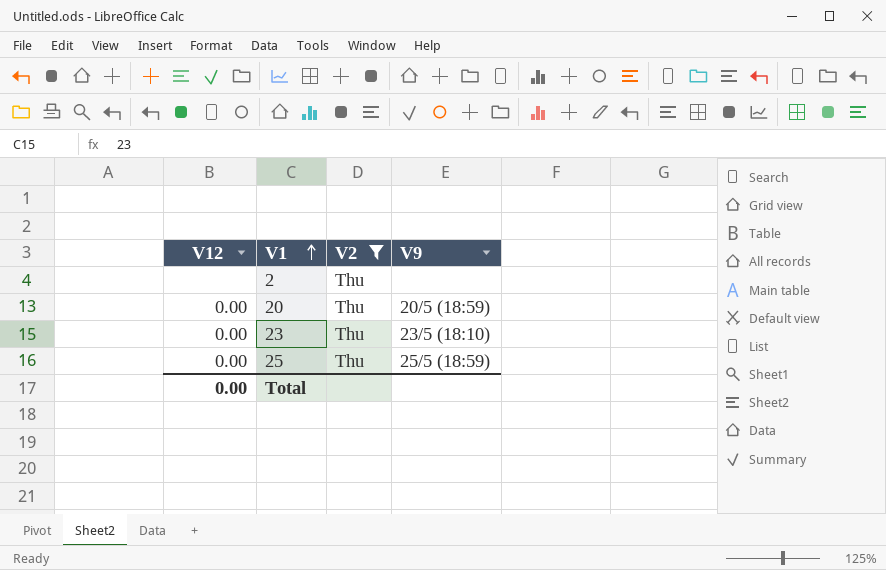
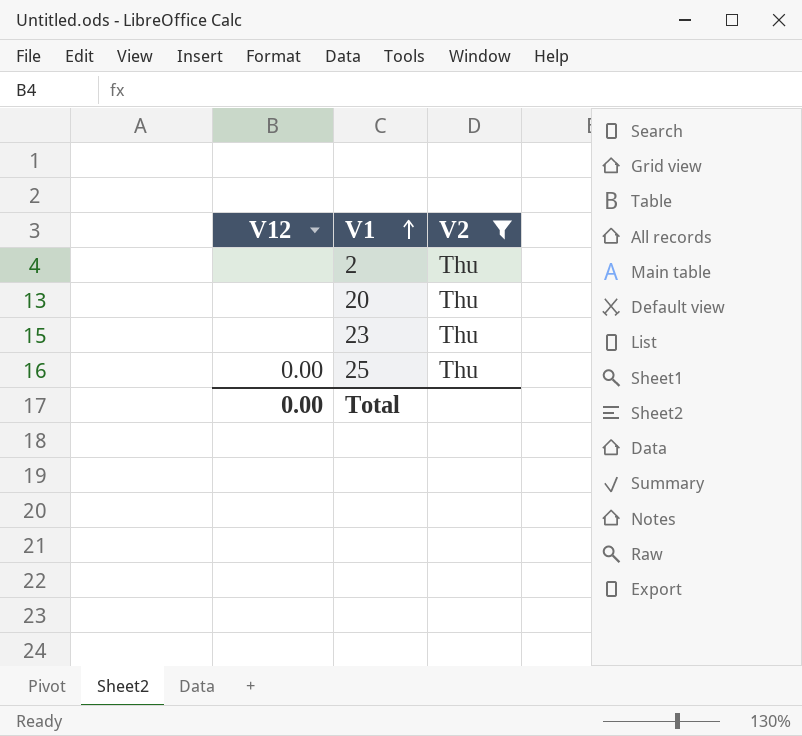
column V9 | position: 4 -> none
20 | V12: 0.00 -> none
23 | V12: 0.00 -> none

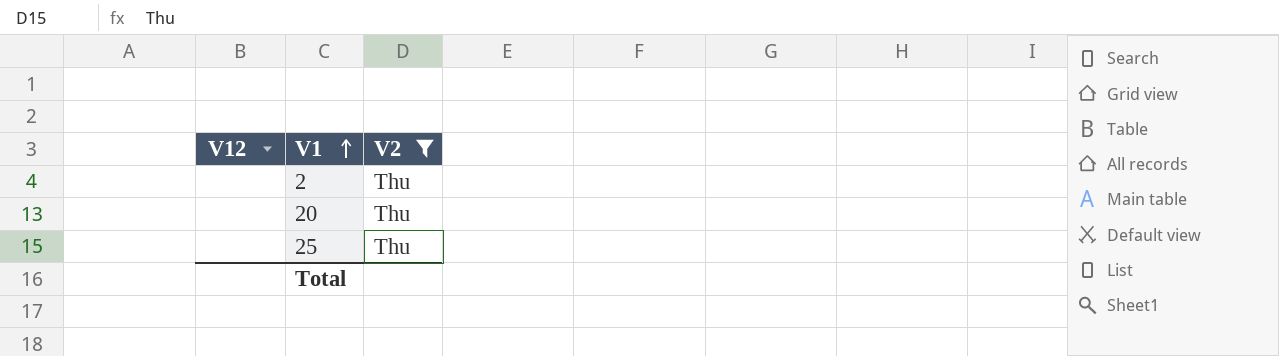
row 23: none | Thu -> none
25 | V12: 0.00 -> none
Total | V12: 0.00 -> none

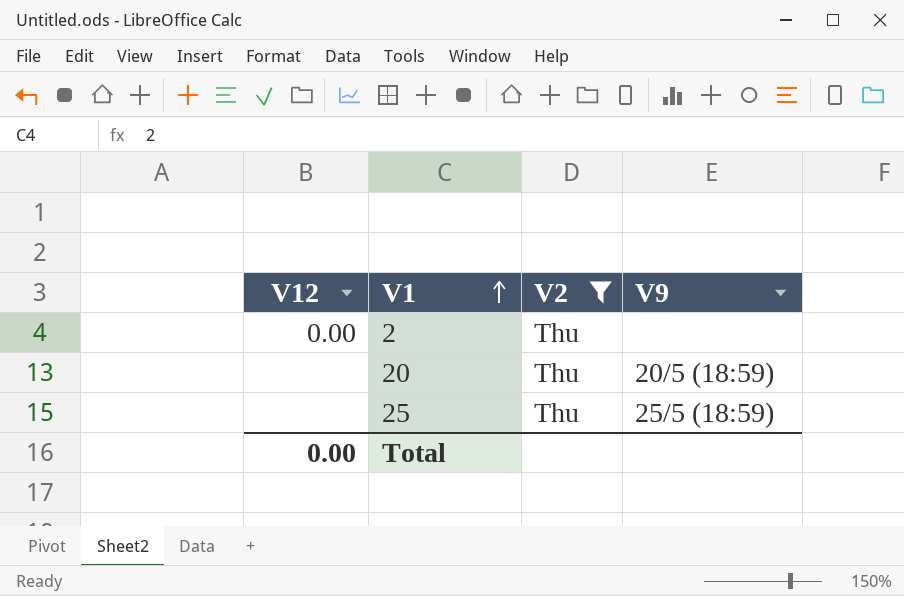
column V9 | position: none -> 4
2 | V12: none -> 0.00
Total | V12: none -> 0.00

